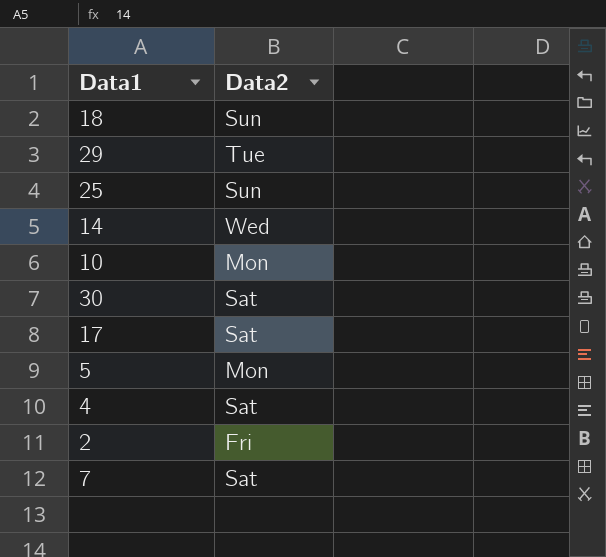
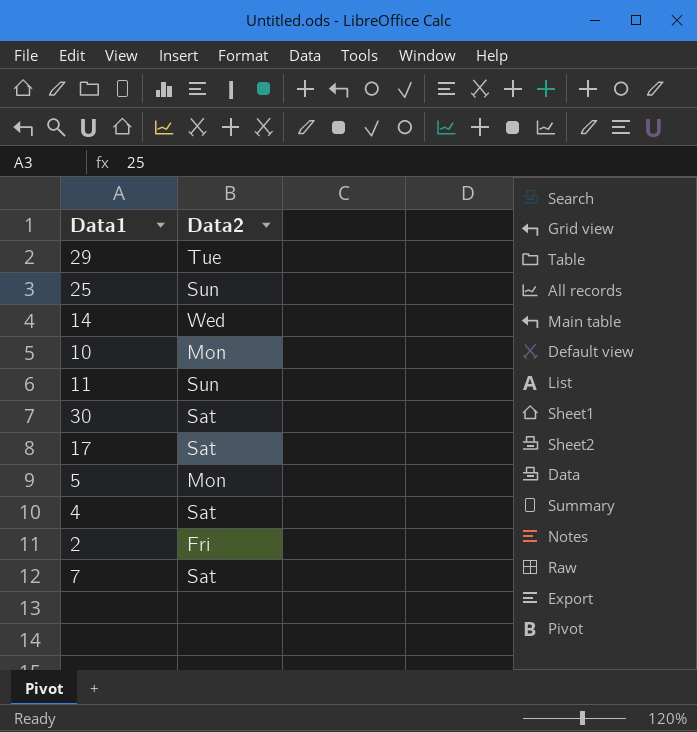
row 18: Sun -> none
row 11: none -> Sun

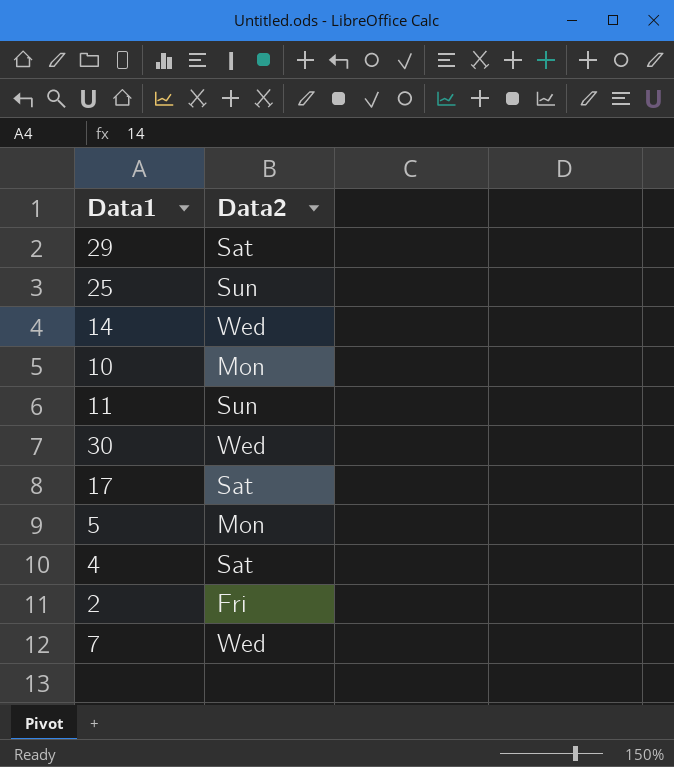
29 | Data2: Tue -> Sat
30 | Data2: Sat -> Wed
7 | Data2: Sat -> Wed

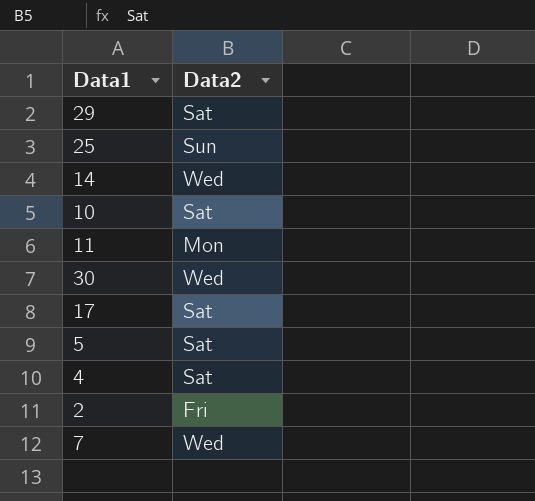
10 | Data2: Mon -> Sat
11 | Data2: Sun -> Mon
5 | Data2: Mon -> Sat

